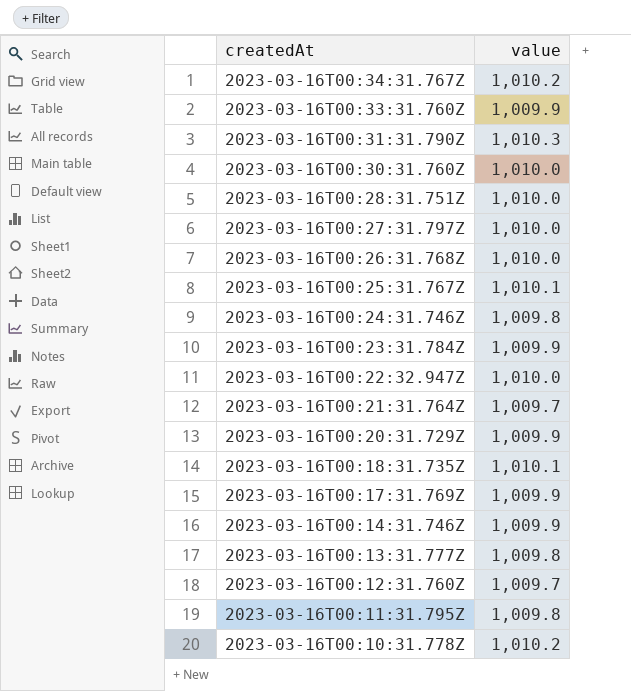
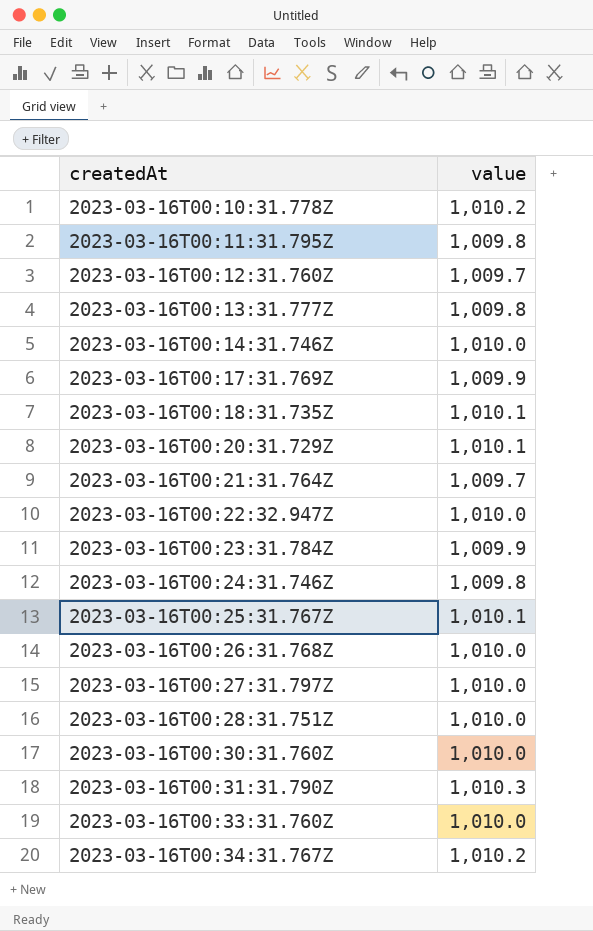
row order: createdAt descending -> createdAt ascending
2023-03-16T00:14:31.746Z | value: 1,009.9 -> 1,010.0
2023-03-16T00:20:31.729Z | value: 1,009.9 -> 1,010.1
2023-03-16T00:33:31.760Z | value: 1,009.9 -> 1,010.0

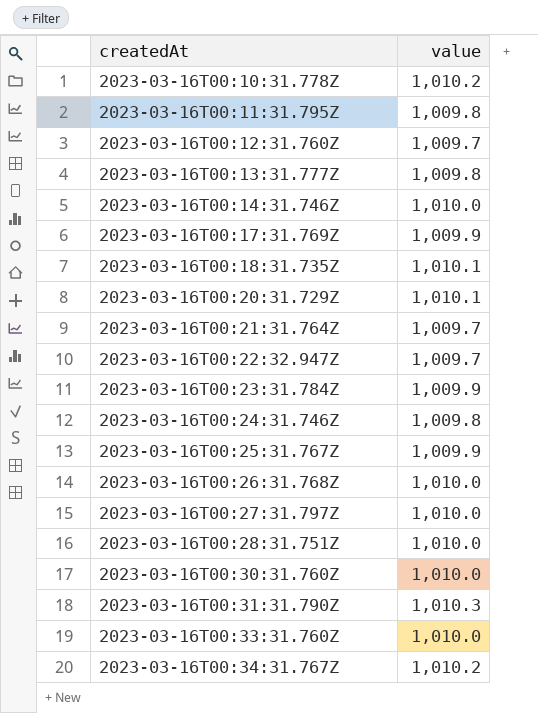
2023-03-16T00:22:32.947Z | value: 1,010.0 -> 1,009.7
2023-03-16T00:25:31.767Z | value: 1,010.1 -> 1,009.9

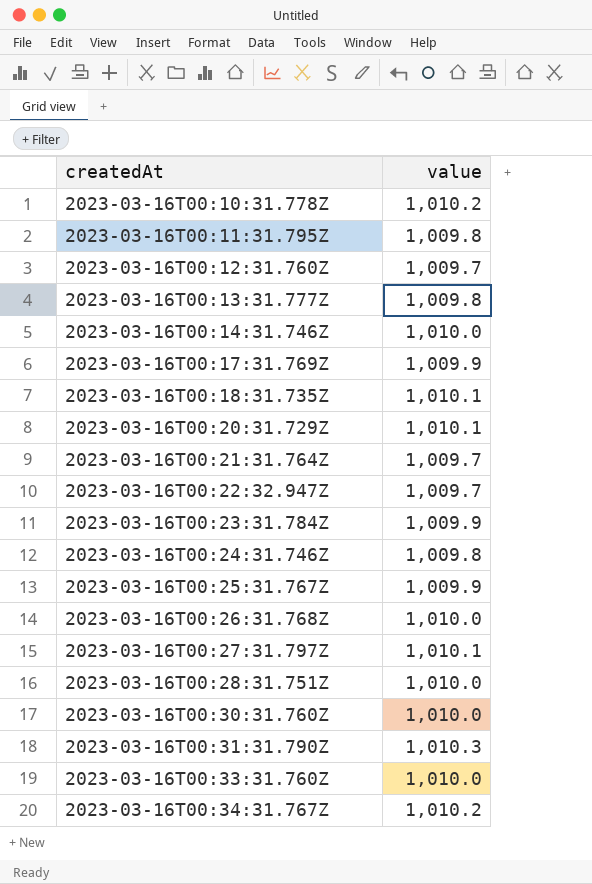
2023-03-16T00:27:31.797Z | value: 1,010.0 -> 1,010.1

